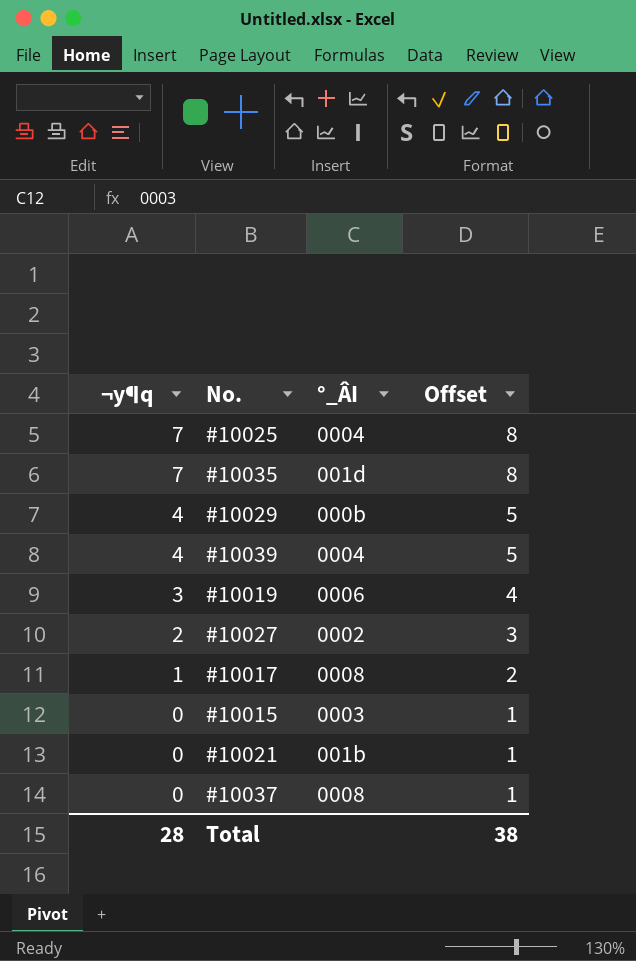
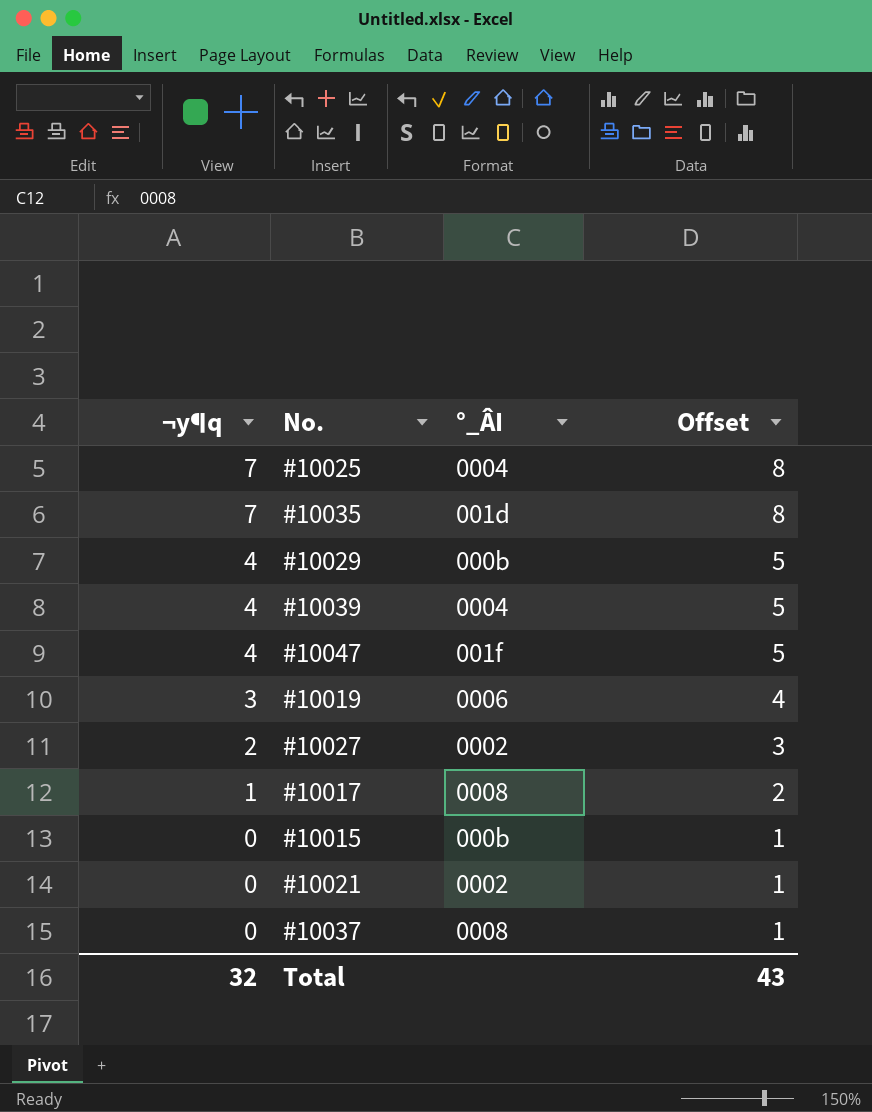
row #10047: none -> 4 | 001f | 5
#10015 | °_ÂI: 0003 -> 000b
#10021 | °_ÂI: 001b -> 0002
Total | ¬y¶q: 28 -> 32
Total | Offset: 38 -> 43

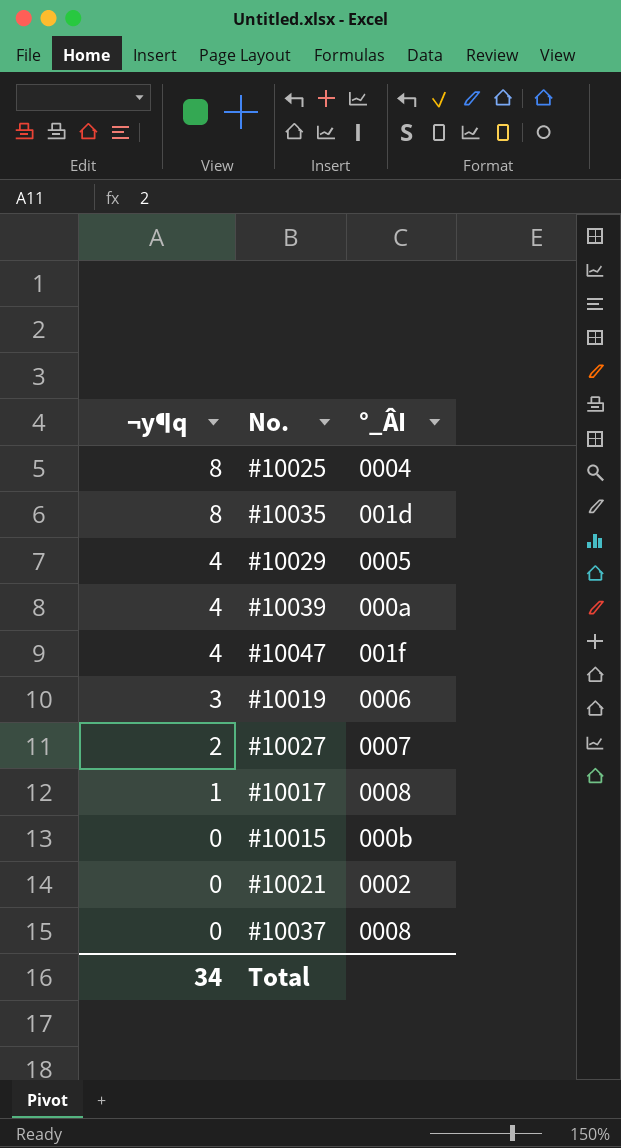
column Offset | formula: [¬y¶q] + 1 -> none
#10025 | ¬y¶q: 7 -> 8
#10035 | ¬y¶q: 7 -> 8
#10029 | °_ÂI: 000b -> 0005
#10039 | °_ÂI: 0004 -> 000a
#10027 | °_ÂI: 0002 -> 0007
Total | ¬y¶q: 32 -> 34

